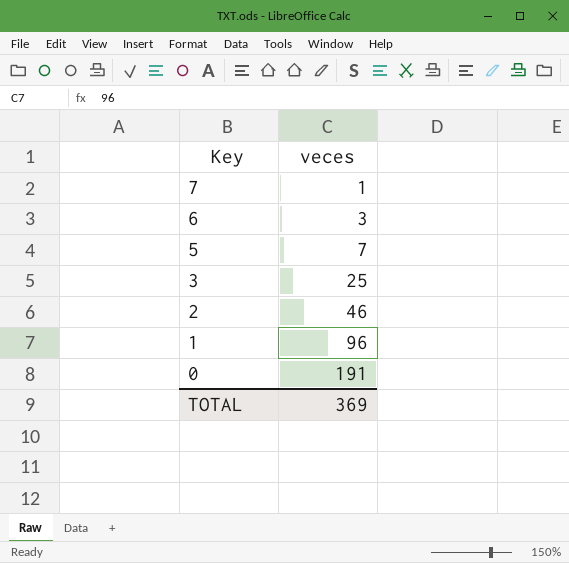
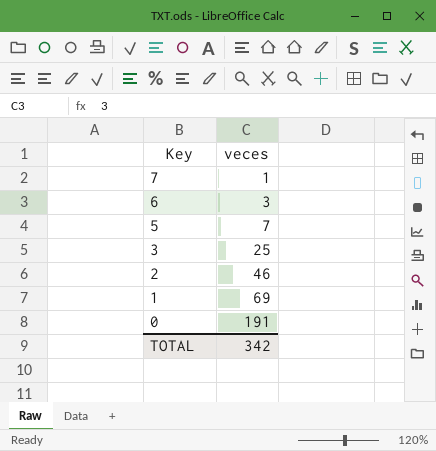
1 | veces: 96 -> 69
TOTAL | veces: 369 -> 342

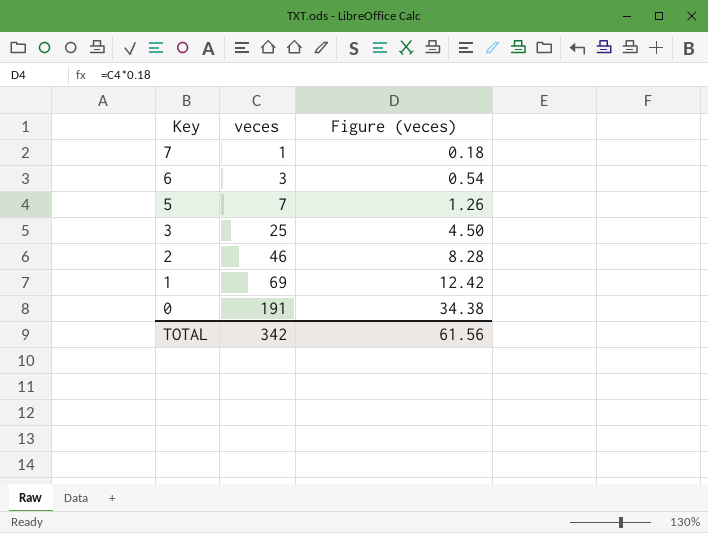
column Figure (veces) | formula: none -> [veces] * 0.18

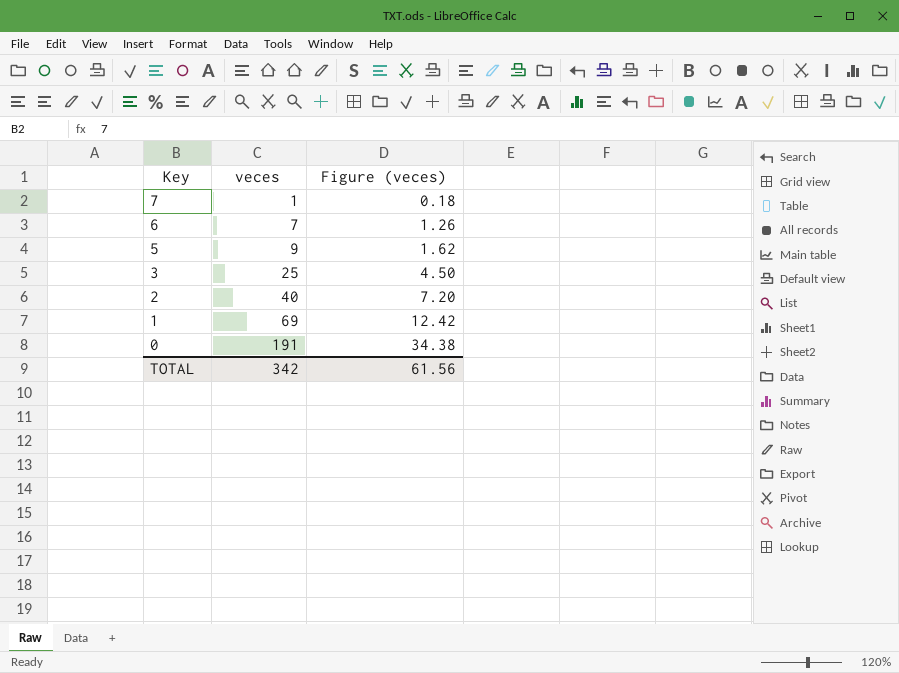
6 | veces: 3 -> 7
6 | Figure (veces): 0.54 -> 1.26
5 | veces: 7 -> 9
5 | Figure (veces): 1.26 -> 1.62
2 | veces: 46 -> 40
2 | Figure (veces): 8.28 -> 7.20

